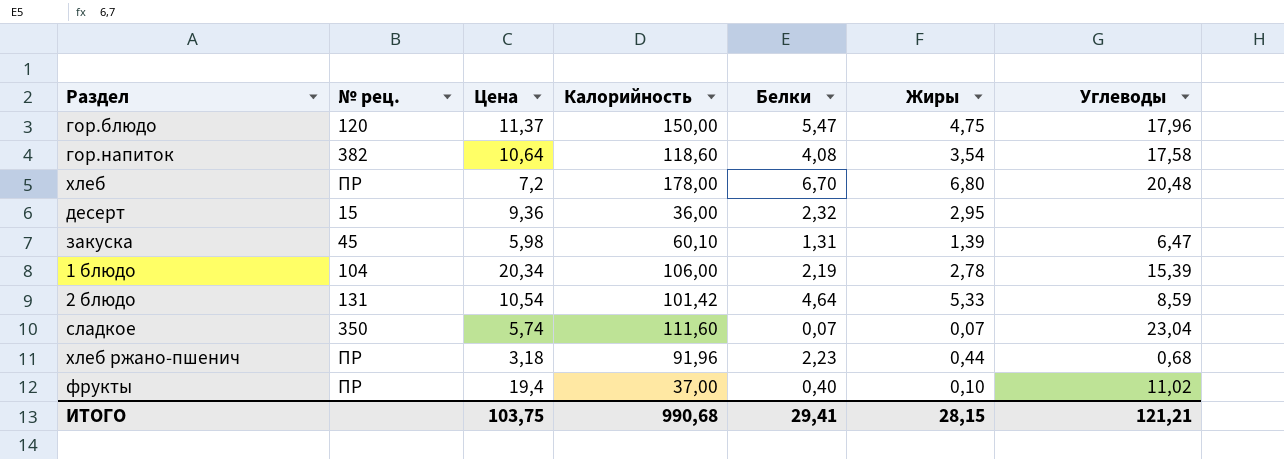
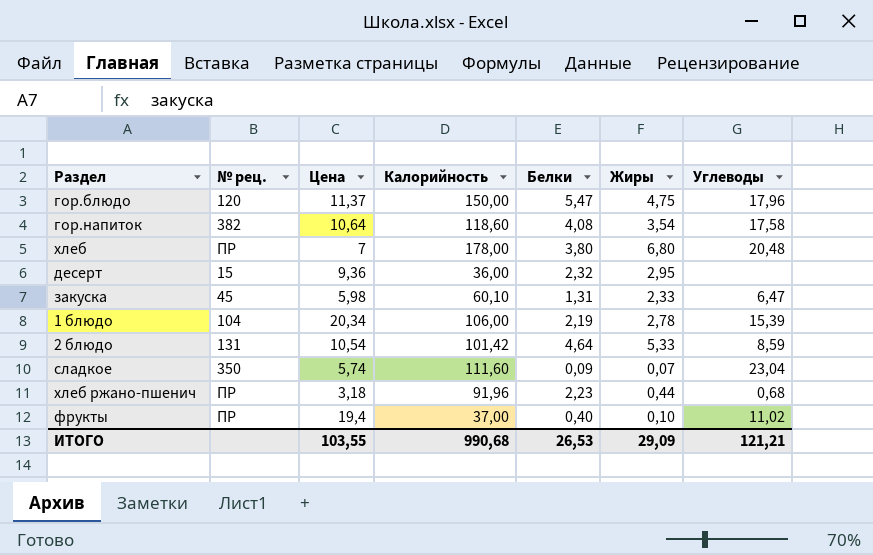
хлеб | Цена: 7,2 -> 7
хлеб | Белки: 6,70 -> 3,80
закуска | Жиры: 1,39 -> 2,33
сладкое | Белки: 0,07 -> 0,09
ИТОГО | Цена: 103,75 -> 103,55
ИТОГО | Белки: 29,41 -> 26,53
ИТОГО | Жиры: 28,15 -> 29,09

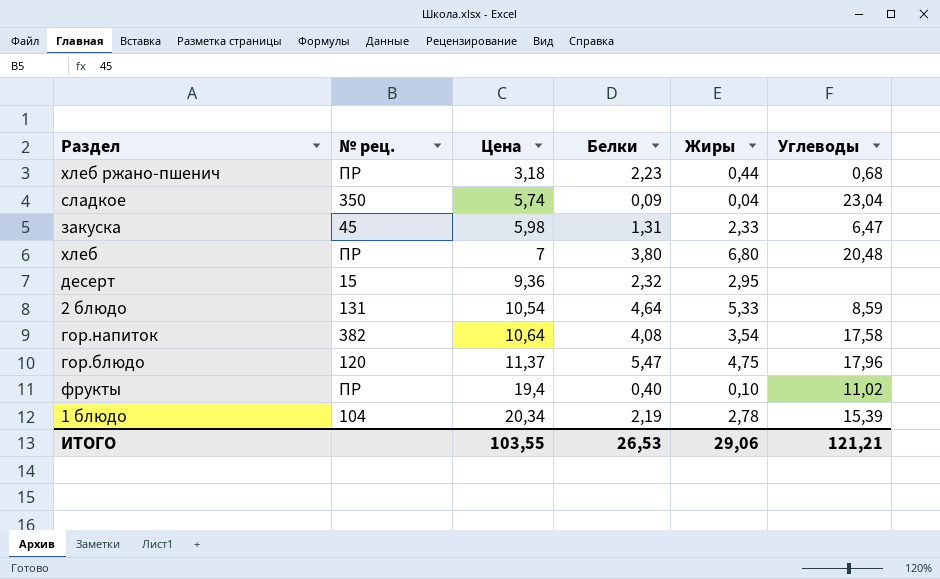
row order: none -> Цена ascending
column Калорийность | position: 4 -> none
сладкое | Жиры: 0,07 -> 0,04
ИТОГО | Жиры: 29,09 -> 29,06

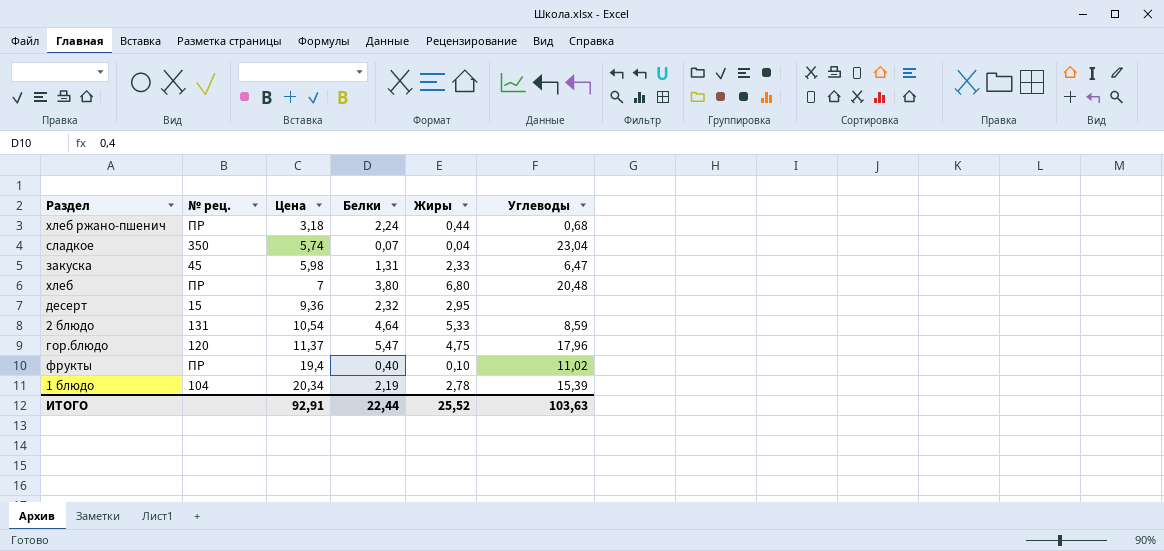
row гор.напиток: 382 | 10,64 | 4,08 | 3,54 | 17,58 -> none
хлеб ржано-пшенич | Белки: 2,23 -> 2,24
сладкое | Белки: 0,09 -> 0,07
ИТОГО | Цена: 103,55 -> 92,91
ИТОГО | Белки: 26,53 -> 22,44
ИТОГО | Жиры: 29,06 -> 25,52
ИТОГО | Углеводы: 121,21 -> 103,63

